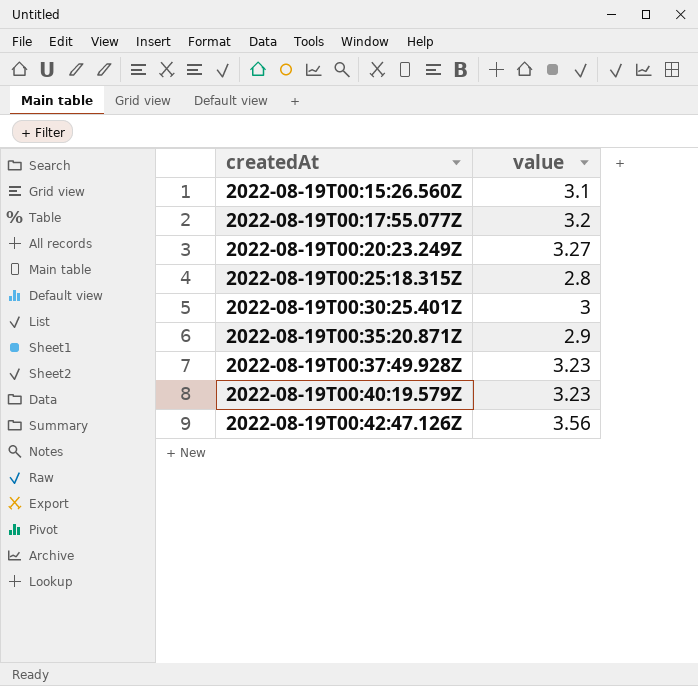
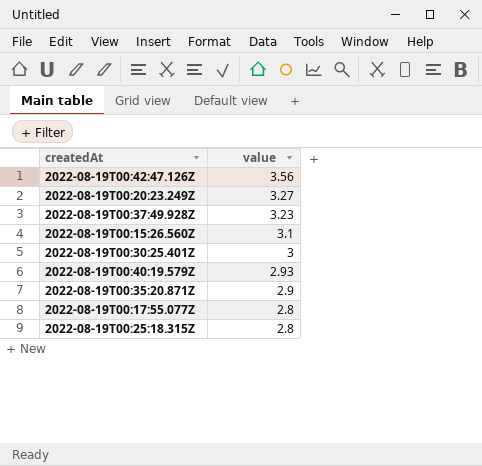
row order: createdAt ascending -> value descending
2022-08-19T00:40:19.579Z | value: 3.23 -> 2.93
2022-08-19T00:17:55.077Z | value: 3.2 -> 2.8

